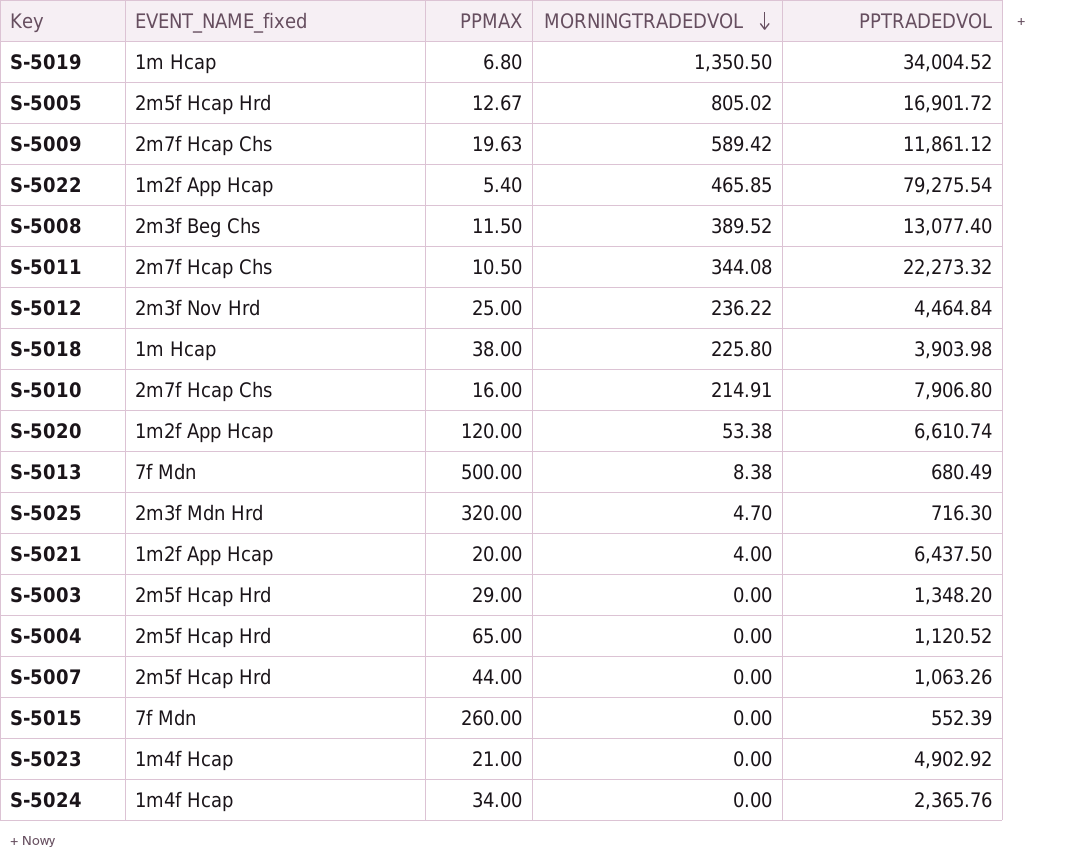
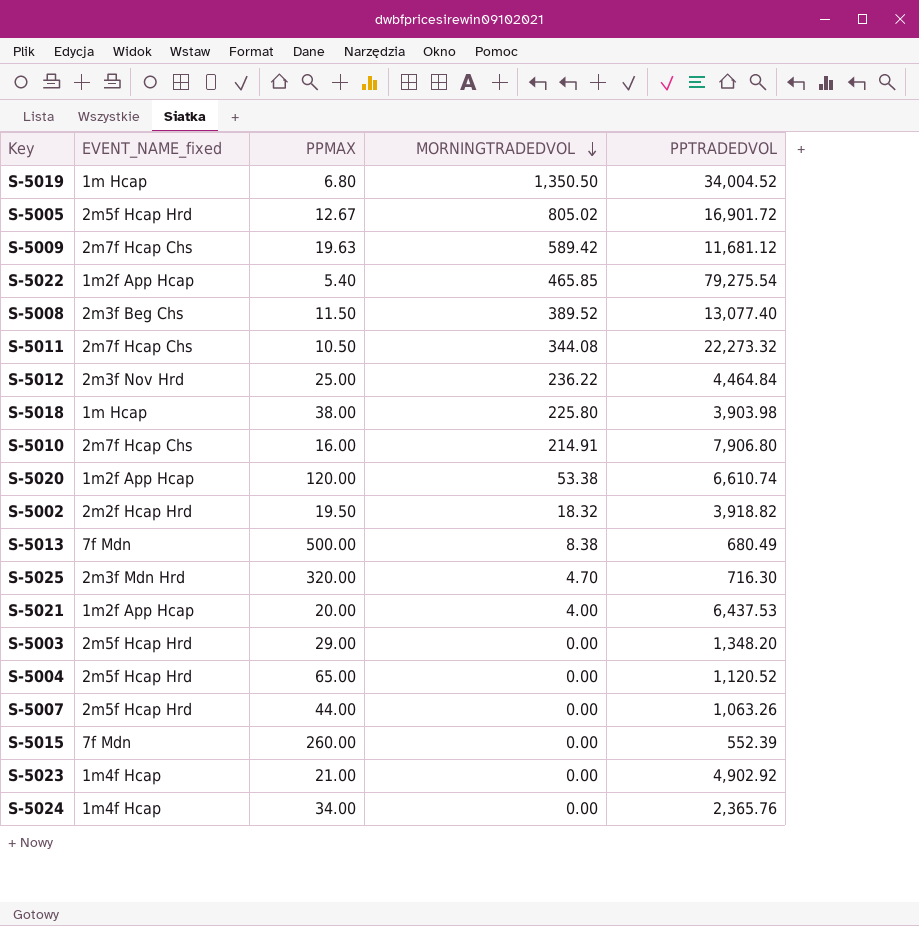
S-5009 | PPTRADEDVOL: 11,861.12 -> 11,681.12
row S-5002: none -> 2m2f Hcap Hrd | 19.50 | 18.32 | 3,918.82
S-5021 | PPTRADEDVOL: 6,437.50 -> 6,437.53

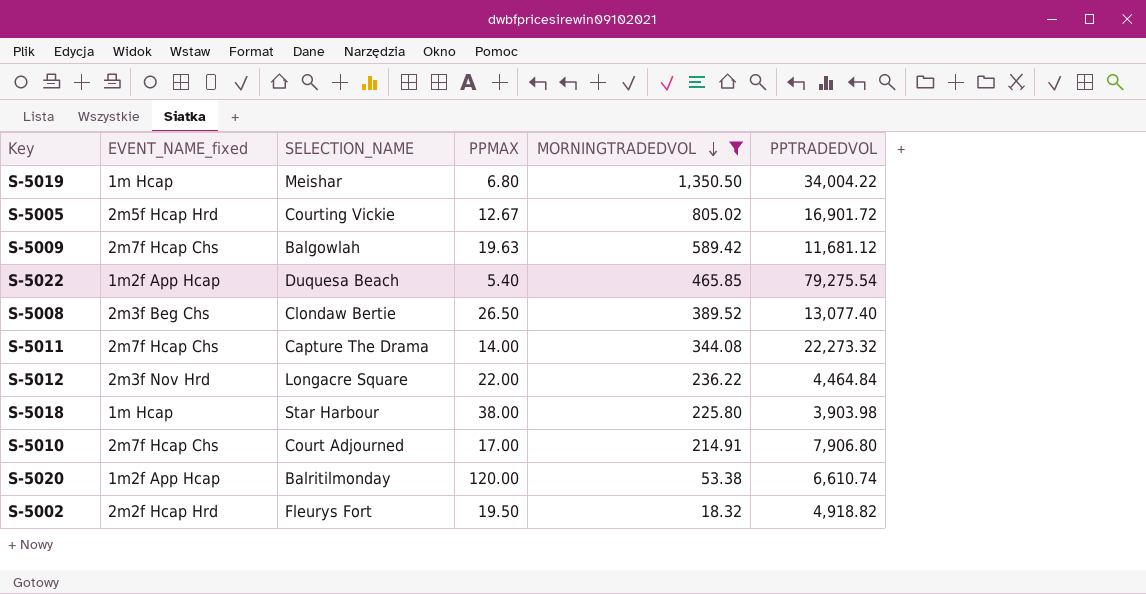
filter: none -> MORNINGTRADEDVOL >= 18.32
column SELECTION_NAME | position: none -> 3
S-5019 | PPTRADEDVOL: 34,004.52 -> 34,004.22
S-5008 | PPMAX: 11.50 -> 26.50
S-5011 | PPMAX: 10.50 -> 14.00
S-5012 | PPMAX: 25.00 -> 22.00
S-5010 | PPMAX: 16.00 -> 17.00
S-5002 | PPTRADEDVOL: 3,918.82 -> 4,918.82

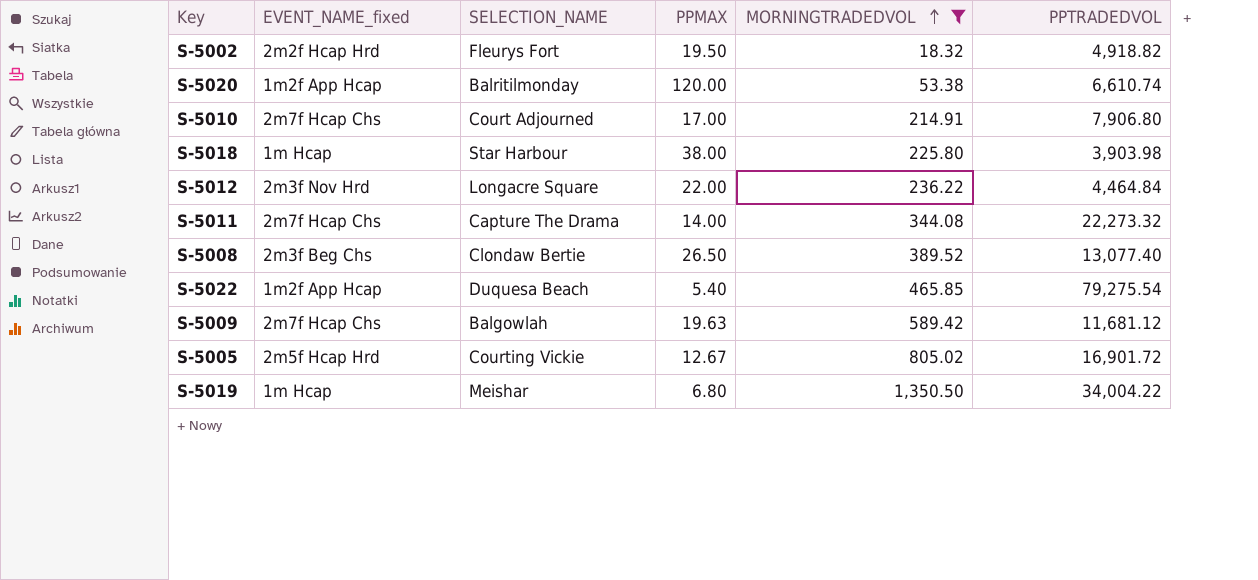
row order: MORNINGTRADEDVOL descending -> MORNINGTRADEDVOL ascending

